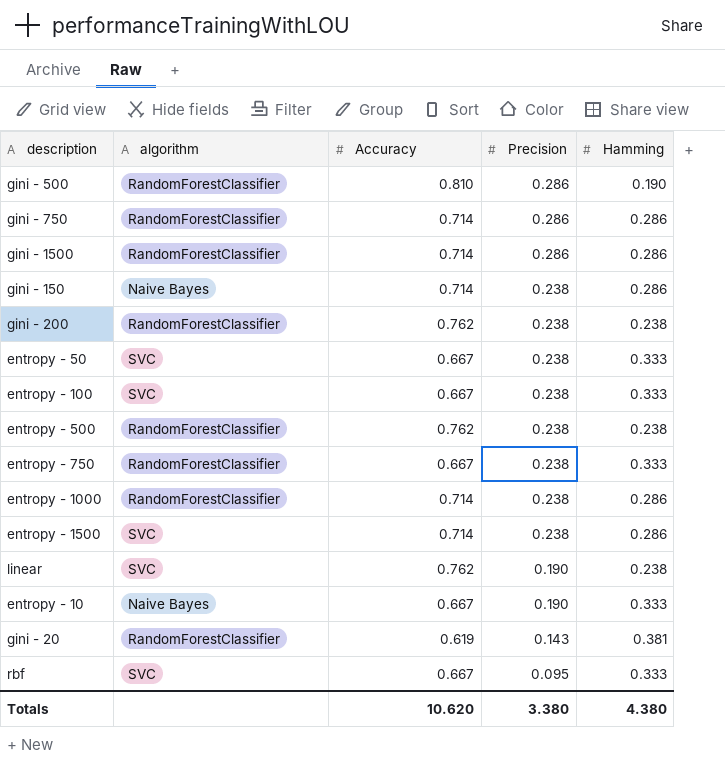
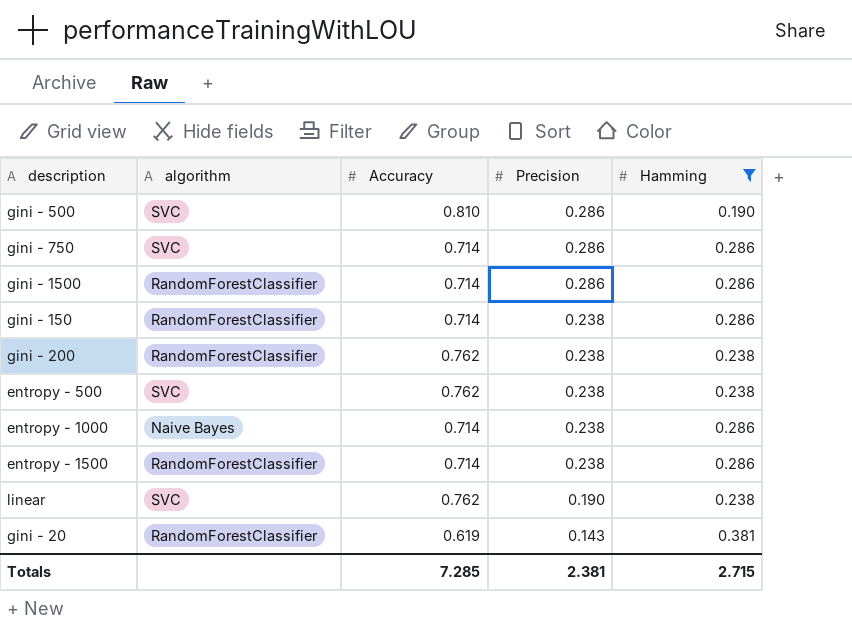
filter: none -> Hamming != 0.333
gini - 500 | algorithm: RandomForestClassifier -> SVC
gini - 750 | algorithm: RandomForestClassifier -> SVC
gini - 150 | algorithm: Naive Bayes -> RandomForestClassifier
entropy - 500 | algorithm: RandomForestClassifier -> SVC
entropy - 1000 | algorithm: RandomForestClassifier -> Naive Bayes
entropy - 1500 | algorithm: SVC -> RandomForestClassifier
Totals | Accuracy: 10.620 -> 7.285
Totals | Precision: 3.380 -> 2.381
Totals | Hamming: 4.380 -> 2.715

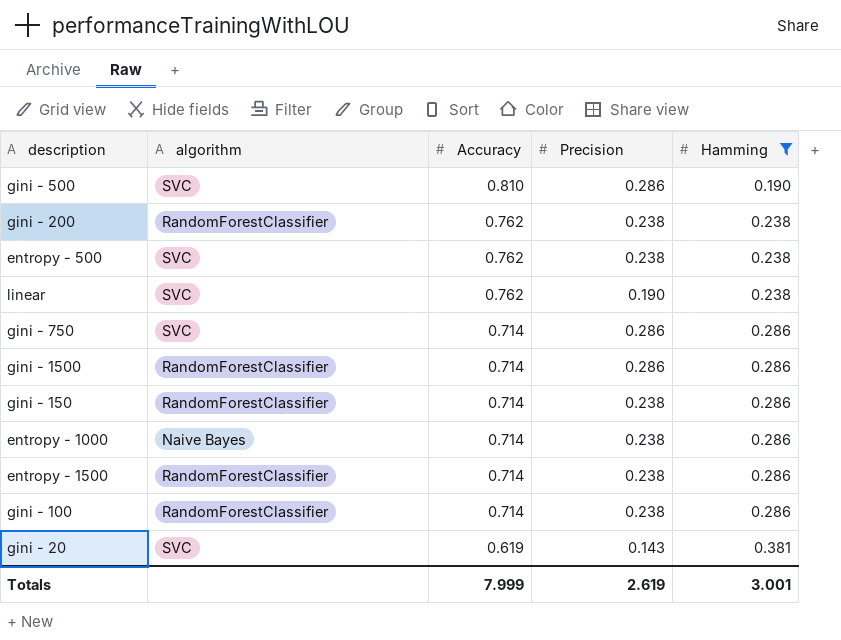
row order: Precision descending -> Accuracy descending
row gini - 100: none -> RandomForestClassifier | 0.714 | 0.238 | 0.286
gini - 20 | algorithm: RandomForestClassifier -> SVC
Totals | Accuracy: 7.285 -> 7.999
Totals | Precision: 2.381 -> 2.619
Totals | Hamming: 2.715 -> 3.001

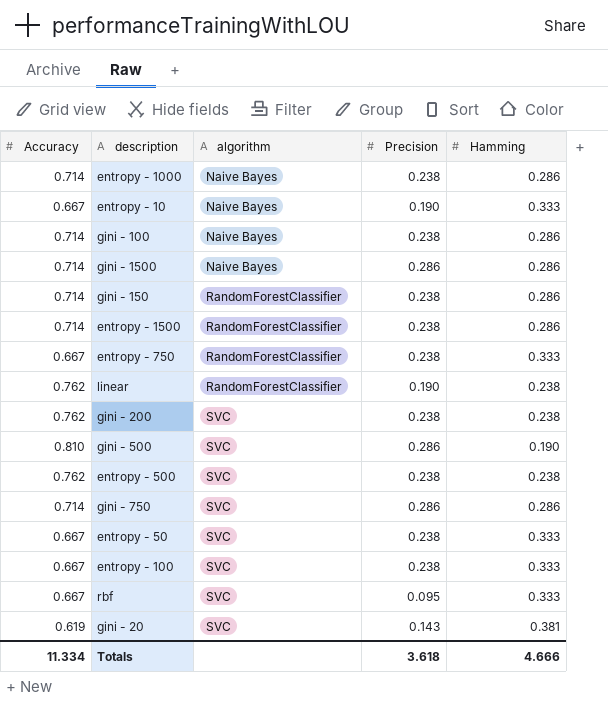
filter: Hamming != 0.333 -> none
row order: Accuracy descending -> algorithm ascending
column Accuracy | position: 3 -> 1
gini - 100 | algorithm: RandomForestClassifier -> Naive Bayes
gini - 1500 | algorithm: RandomForestClassifier -> Naive Bayes
linear | algorithm: SVC -> RandomForestClassifier
gini - 200 | algorithm: RandomForestClassifier -> SVC
Totals | Accuracy: 7.999 -> 11.334
Totals | Precision: 2.619 -> 3.618
Totals | Hamming: 3.001 -> 4.666

